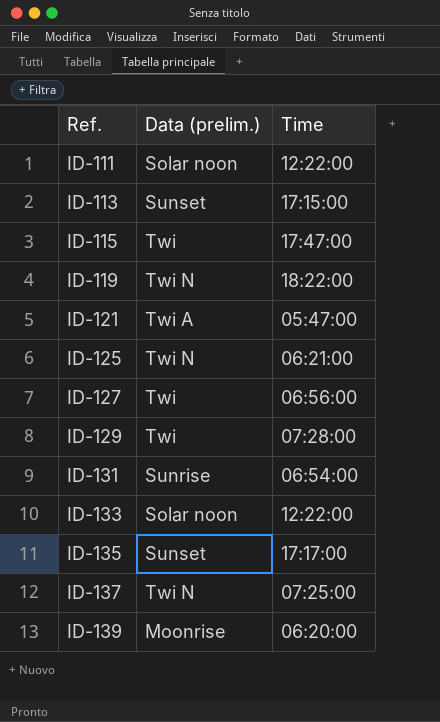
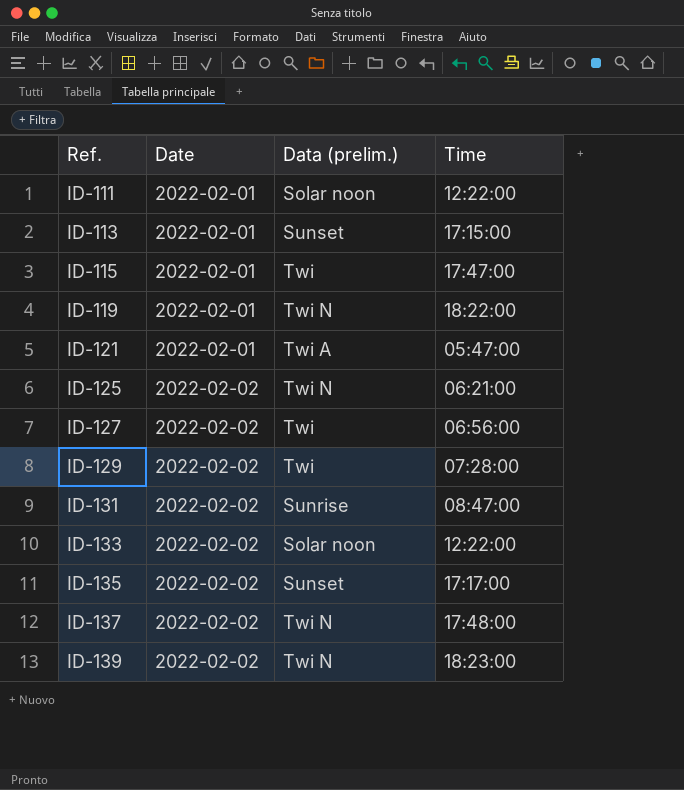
column Date | position: none -> 2
ID-131 | Time: 06:54:00 -> 08:47:00
ID-137 | Time: 07:25:00 -> 17:48:00
ID-139 | Data (prelim.): Moonrise -> Twi N
ID-139 | Time: 06:20:00 -> 18:23:00

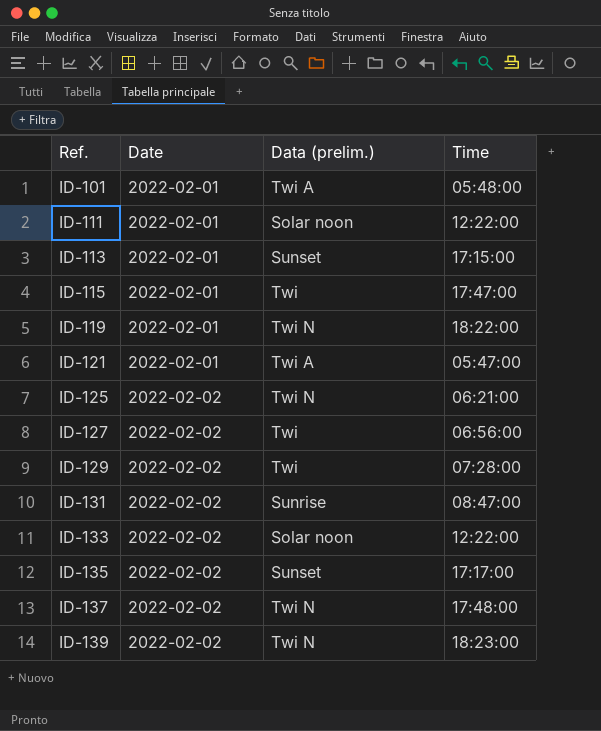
row ID-101: none -> 2022-02-01 | Twi A | 05:48:00

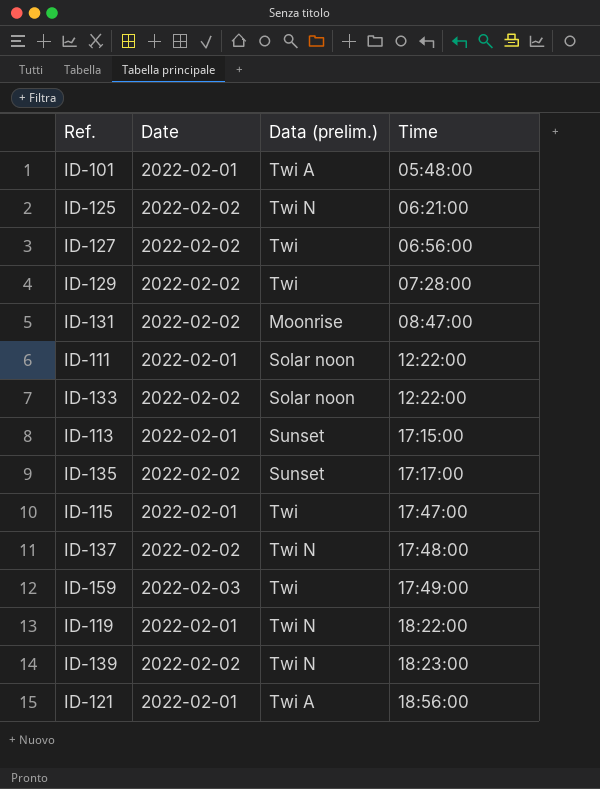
row order: Ref. ascending -> Time ascending
ID-131 | Data (prelim.): Sunrise -> Moonrise
row ID-159: none -> 2022-02-03 | Twi | 17:49:00
ID-121 | Time: 05:47:00 -> 18:56:00

